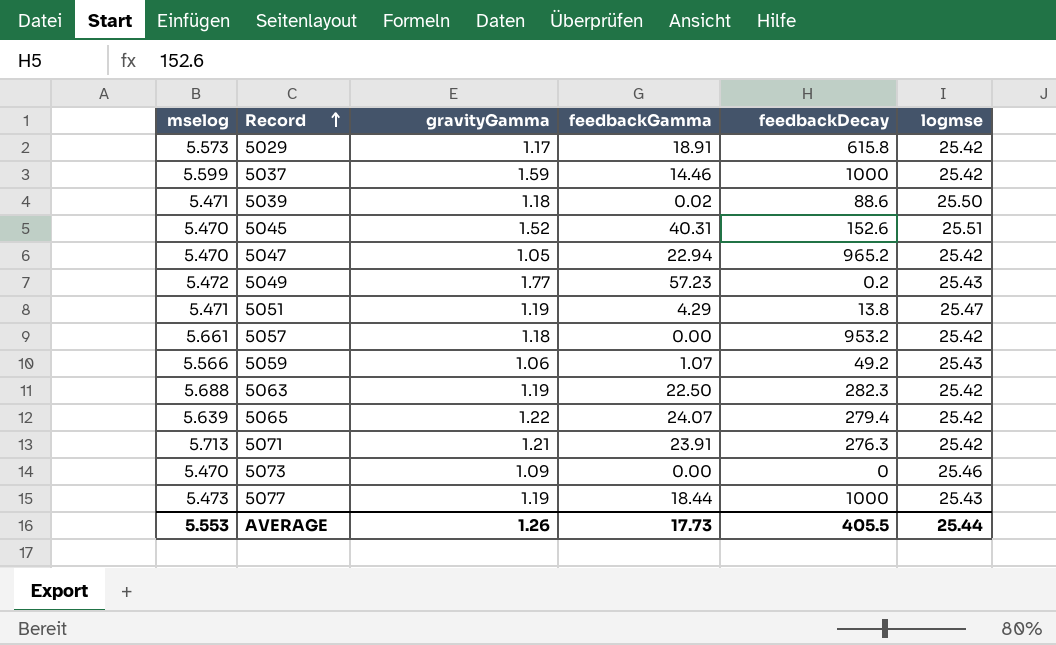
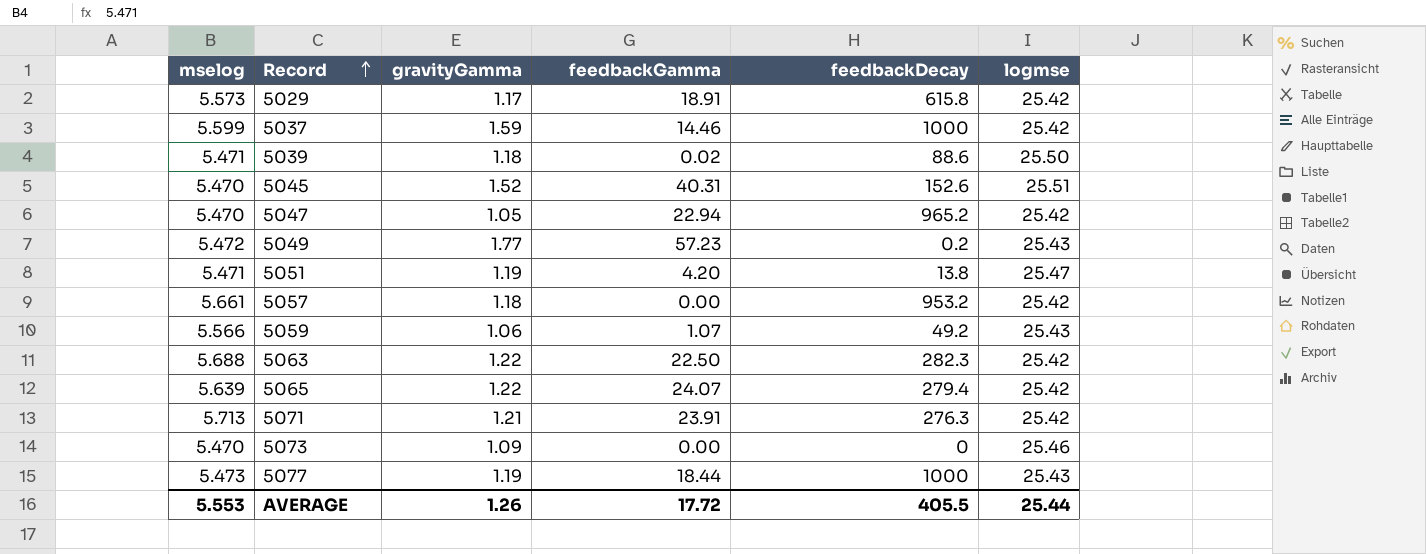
5051 | feedbackGamma: 4.29 -> 4.20
5063 | gravityGamma: 1.19 -> 1.22
AVERAGE | feedbackGamma: 17.73 -> 17.72

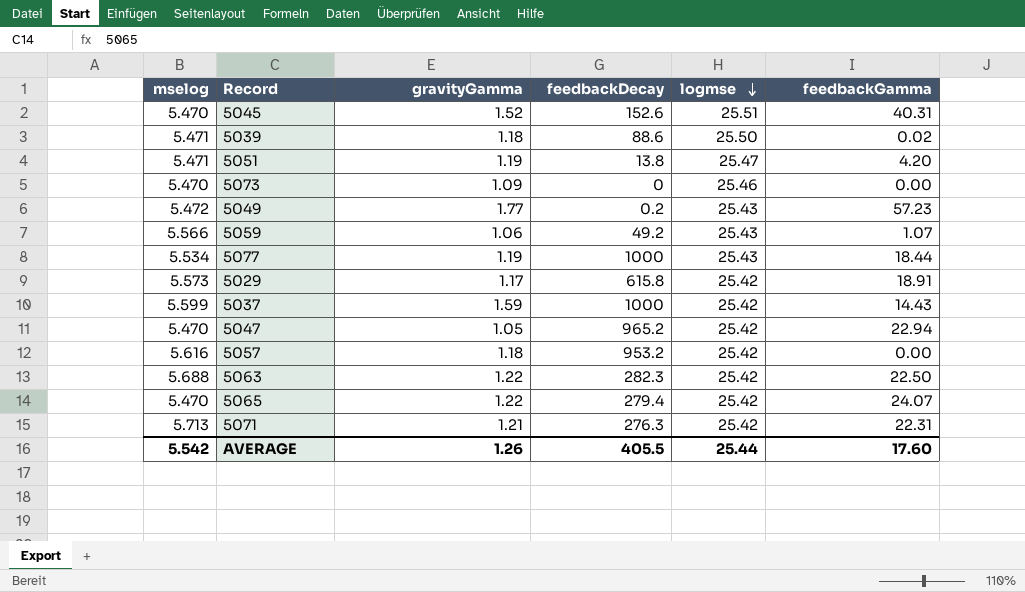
row order: Record ascending -> logmse descending
column feedbackGamma | position: 4 -> 6
5077 | mselog: 5.473 -> 5.534
5037 | feedbackGamma: 14.46 -> 14.43
5057 | mselog: 5.661 -> 5.616
5065 | mselog: 5.639 -> 5.470
5071 | feedbackGamma: 23.91 -> 22.31
AVERAGE | mselog: 5.553 -> 5.542
AVERAGE | feedbackGamma: 17.72 -> 17.60

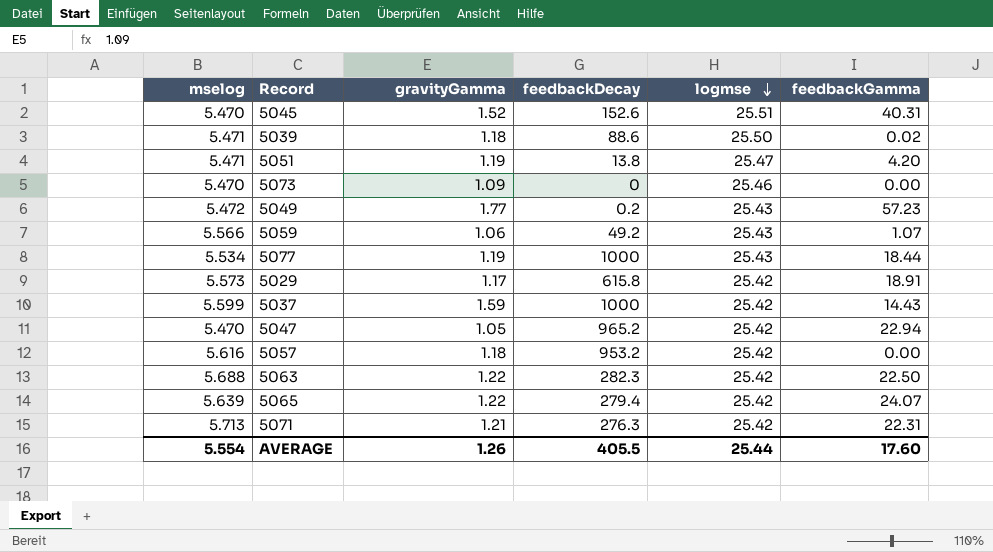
5065 | mselog: 5.470 -> 5.639
AVERAGE | mselog: 5.542 -> 5.554

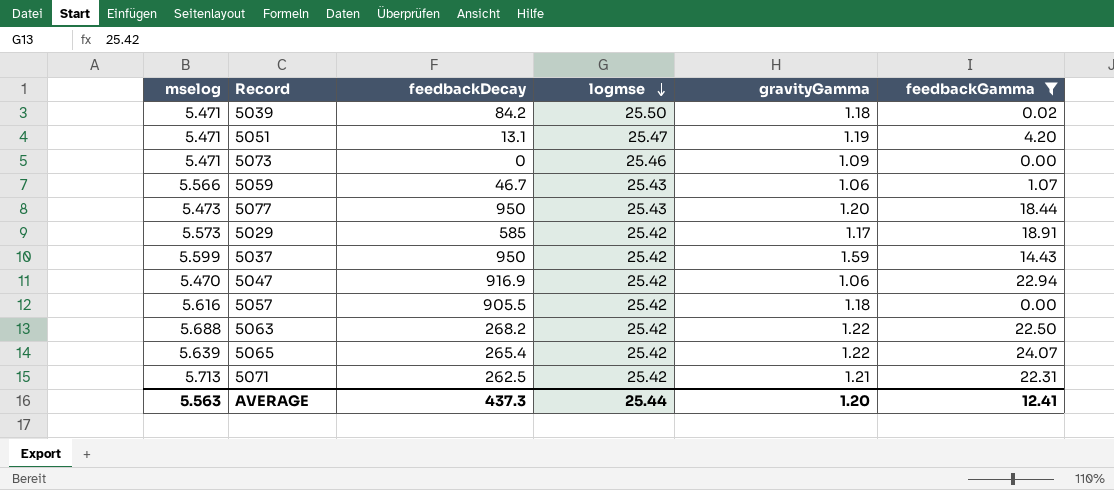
filter: none -> feedbackGamma <= 24.07
column gravityGamma | position: 3 -> 5
5039 | feedbackDecay: 88.6 -> 84.2
5051 | feedbackDecay: 13.8 -> 13.1
5073 | mselog: 5.470 -> 5.471
5059 | feedbackDecay: 49.2 -> 46.7
5077 | mselog: 5.534 -> 5.473
5077 | feedbackDecay: 1000 -> 950
5077 | gravityGamma: 1.19 -> 1.20
5029 | feedbackDecay: 615.8 -> 585
5037 | feedbackDecay: 1000 -> 950
5047 | feedbackDecay: 965.2 -> 916.9
5047 | gravityGamma: 1.05 -> 1.06
5057 | feedbackDecay: 953.2 -> 905.5
5063 | feedbackDecay: 282.3 -> 268.2
5065 | feedbackDecay: 279.4 -> 265.4
5071 | feedbackDecay: 276.3 -> 262.5
AVERAGE | mselog: 5.554 -> 5.563
AVERAGE | feedbackDecay: 405.5 -> 437.3
AVERAGE | gravityGamma: 1.26 -> 1.20
AVERAGE | feedbackGamma: 17.60 -> 12.41

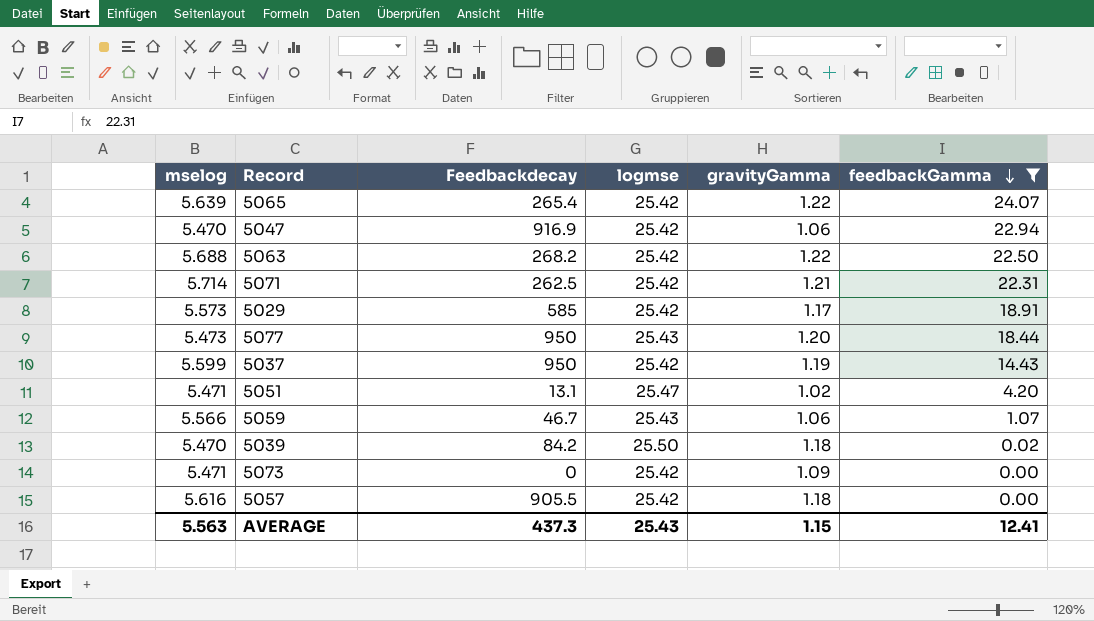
row order: logmse descending -> feedbackGamma descending
column name: feedbackDecay -> Feedbackdecay
5071 | mselog: 5.713 -> 5.714
5037 | gravityGamma: 1.59 -> 1.19
5051 | gravityGamma: 1.19 -> 1.02
5039 | mselog: 5.471 -> 5.470
5073 | logmse: 25.46 -> 25.42
AVERAGE | logmse: 25.44 -> 25.43
AVERAGE | gravityGamma: 1.20 -> 1.15

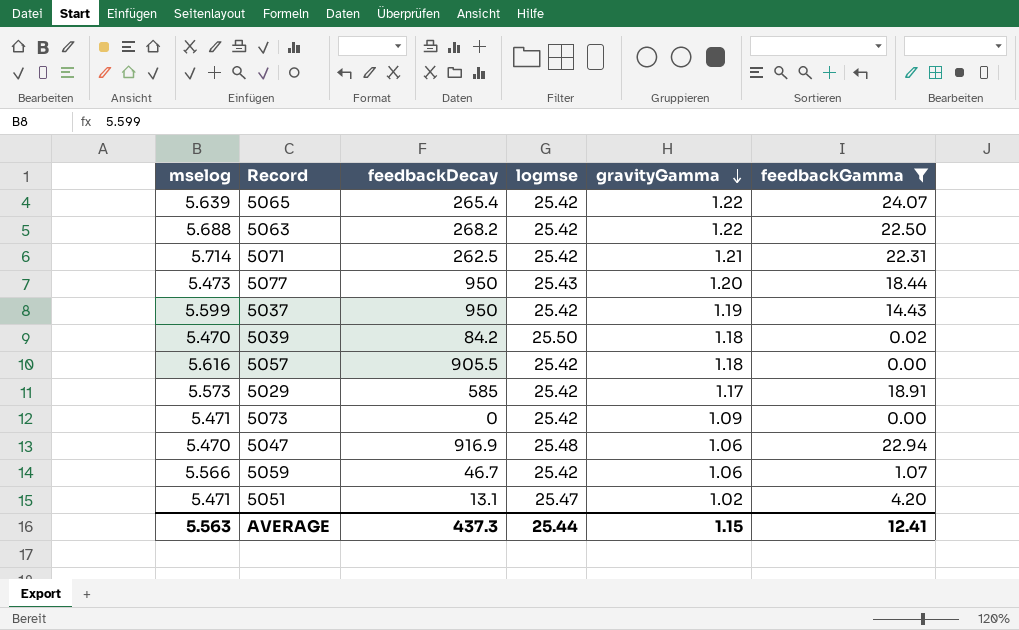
row order: feedbackGamma descending -> gravityGamma descending
column name: Feedbackdecay -> feedbackDecay
5047 | logmse: 25.42 -> 25.48
5059 | logmse: 25.43 -> 25.42
AVERAGE | logmse: 25.43 -> 25.44

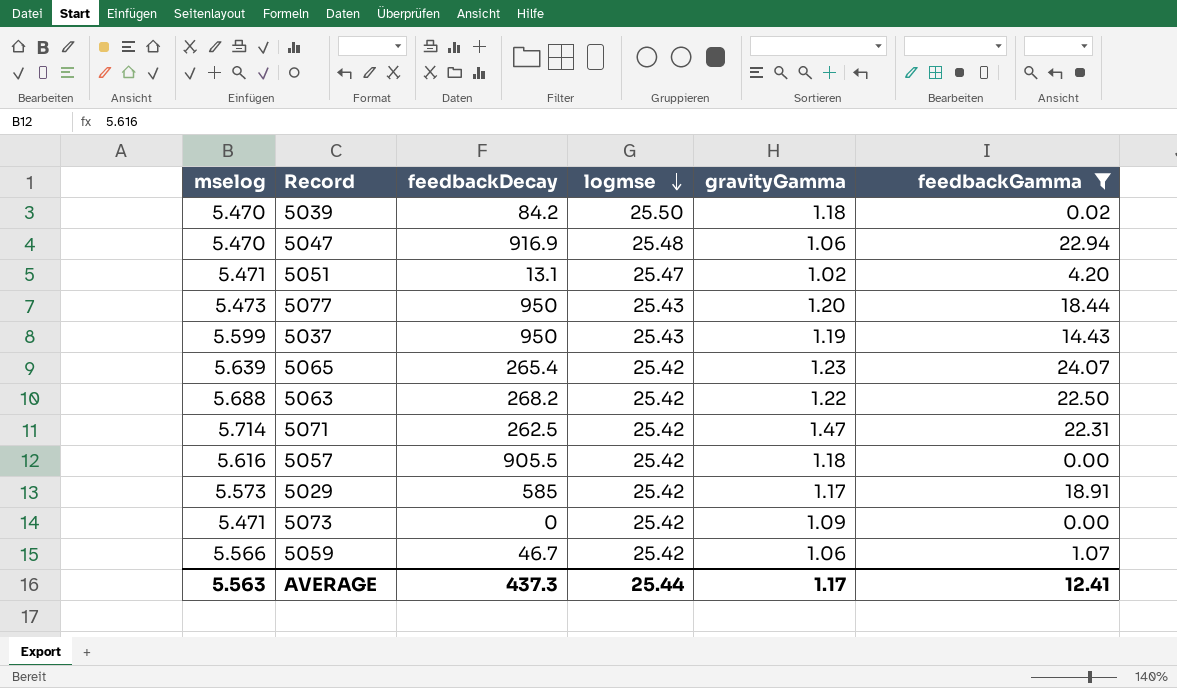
row order: gravityGamma descending -> logmse descending
5037 | logmse: 25.42 -> 25.43
5065 | gravityGamma: 1.22 -> 1.23
5071 | gravityGamma: 1.21 -> 1.47
AVERAGE | gravityGamma: 1.15 -> 1.17

